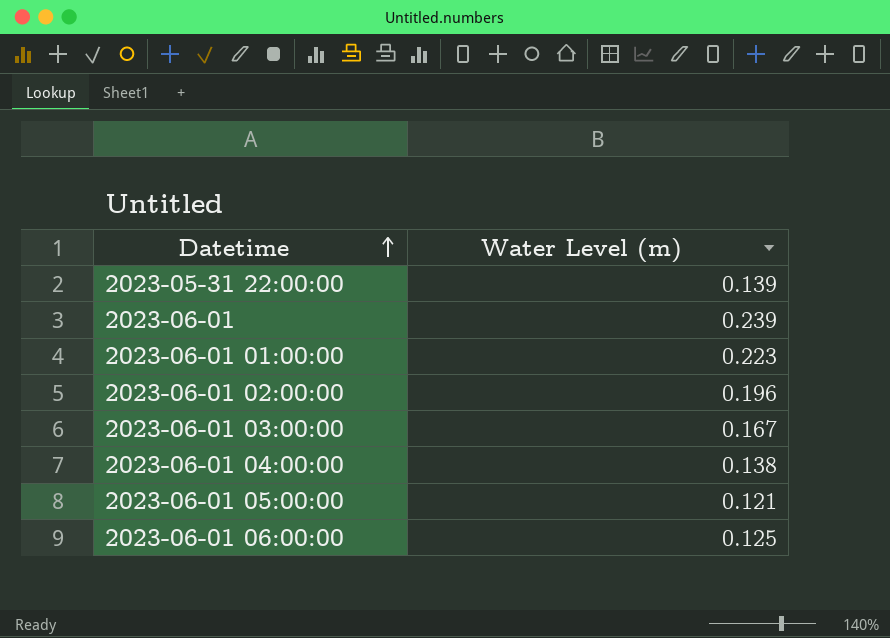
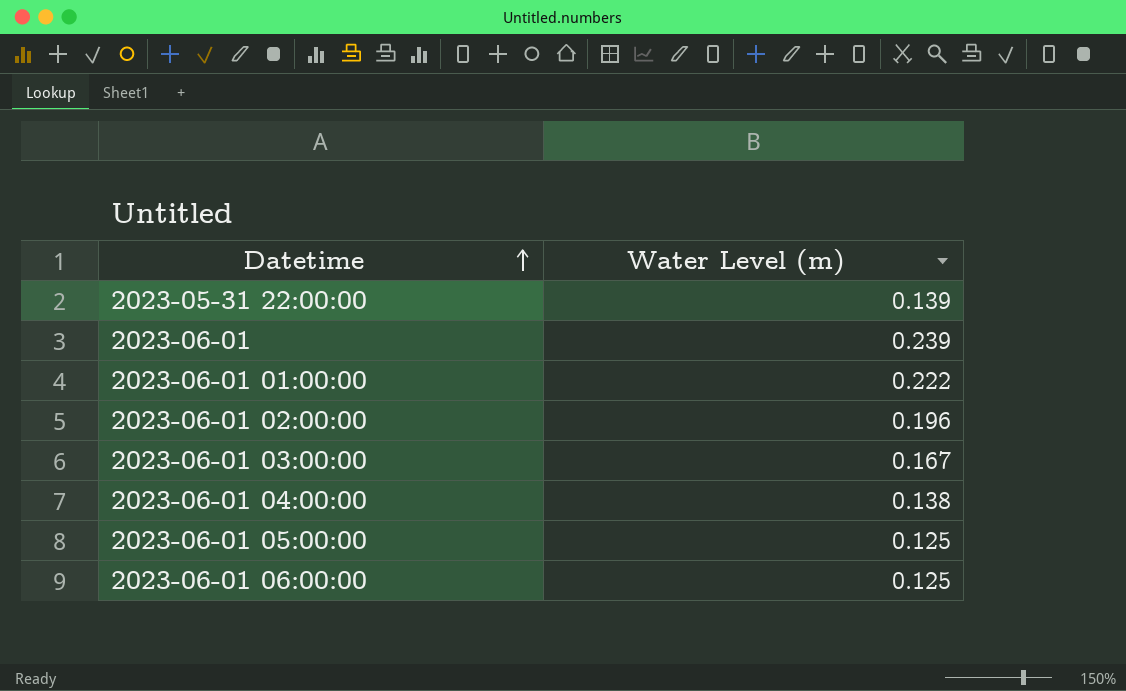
2023-06-01 01:00:00 | Water Level (m): 0.223 -> 0.222
2023-06-01 05:00:00 | Water Level (m): 0.121 -> 0.125

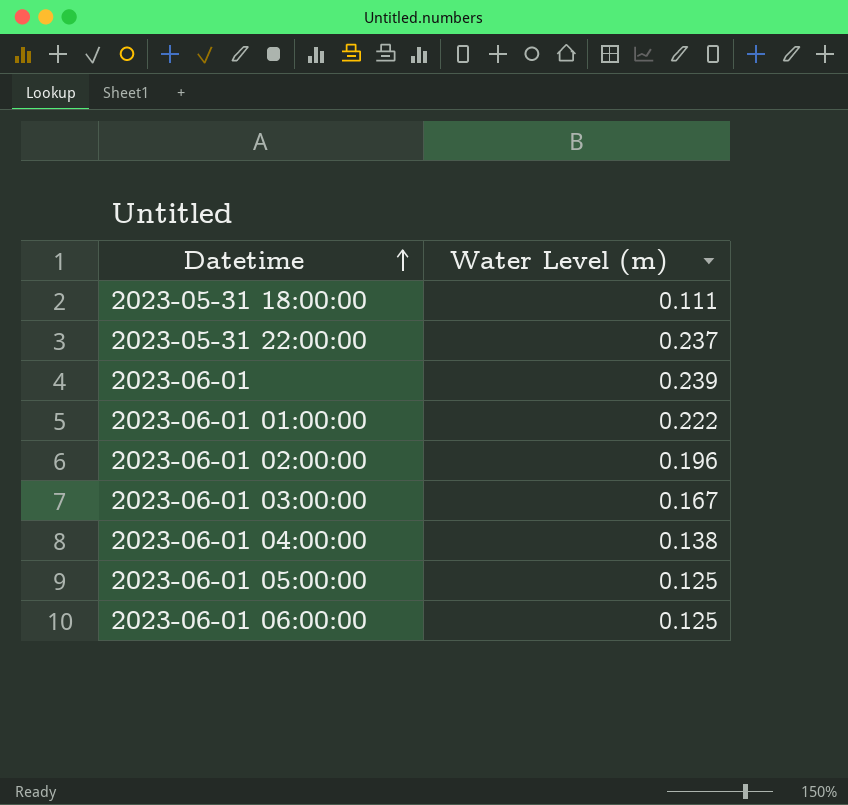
row 2023-05-31 18:00:00: none -> 0.111
2023-05-31 22:00:00 | Water Level (m): 0.139 -> 0.237

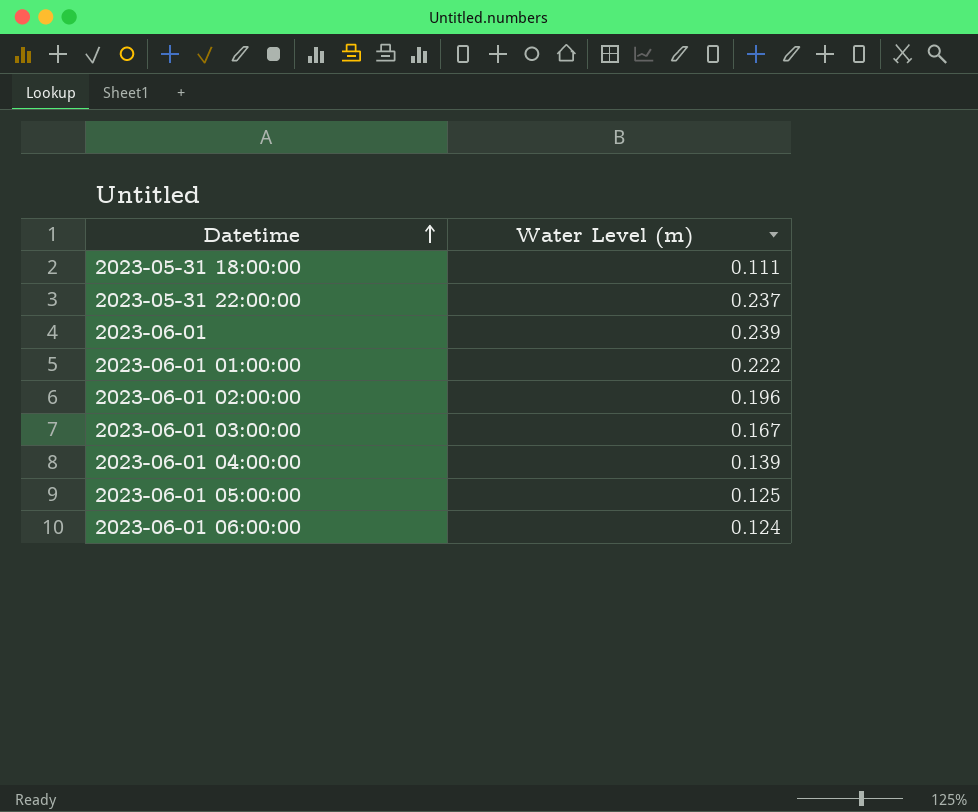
2023-06-01 04:00:00 | Water Level (m): 0.138 -> 0.139
2023-06-01 06:00:00 | Water Level (m): 0.125 -> 0.124

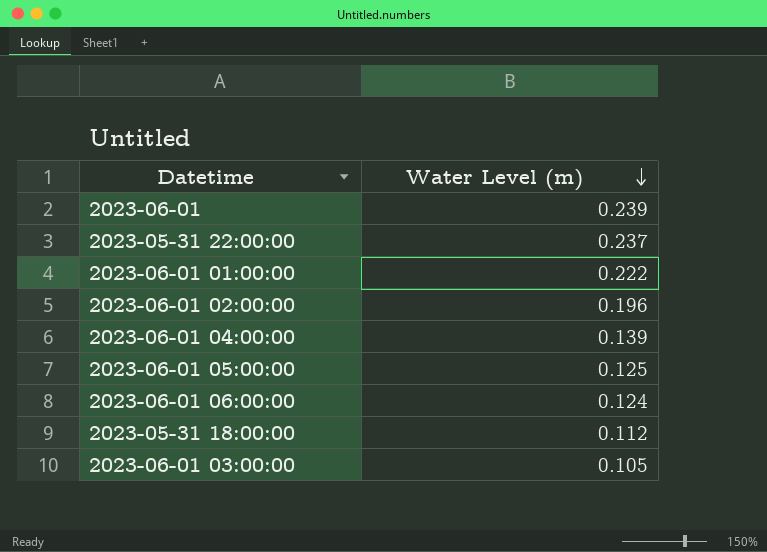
row order: Datetime ascending -> Water Level (m) descending
2023-05-31 18:00:00 | Water Level (m): 0.111 -> 0.112
2023-06-01 03:00:00 | Water Level (m): 0.167 -> 0.105

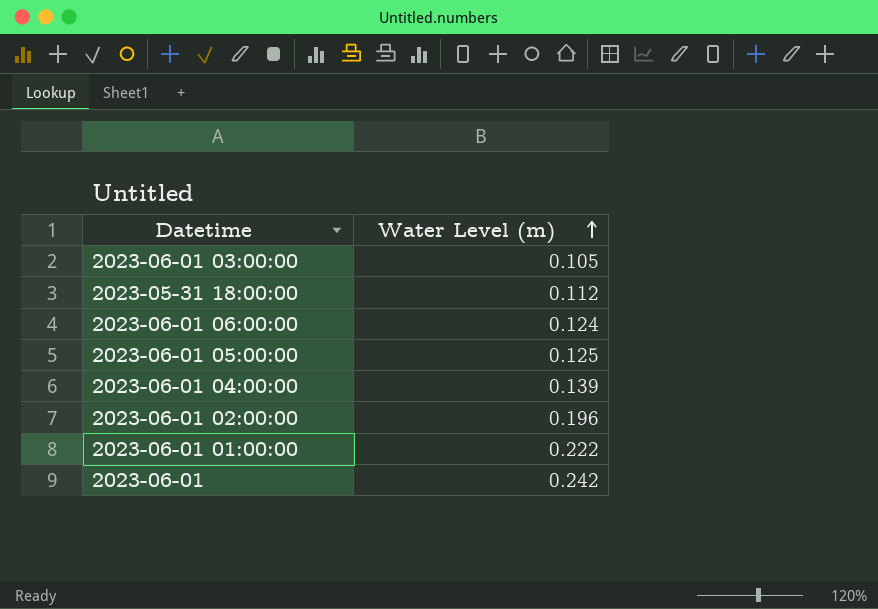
row order: Water Level (m) descending -> Water Level (m) ascending
row 2023-05-31 22:00:00: 0.237 -> none
2023-06-01 | Water Level (m): 0.239 -> 0.242

